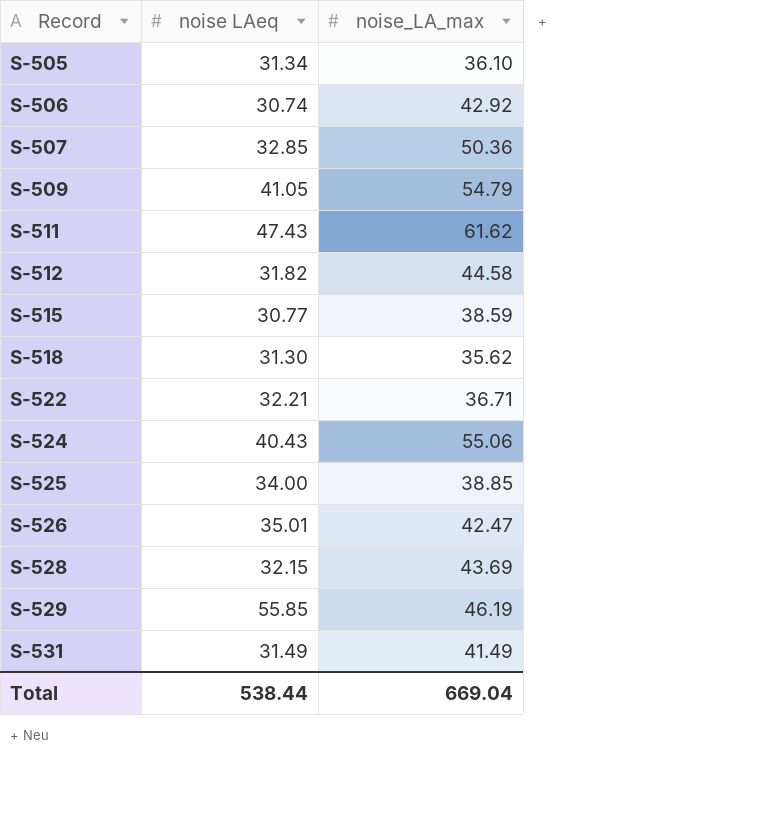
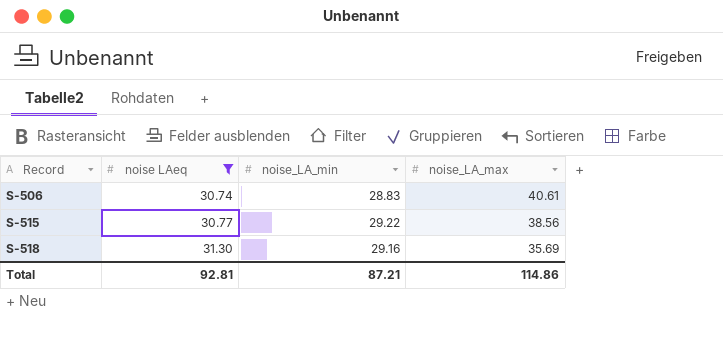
filter: none -> noise LAeq <= 31.30
column noise_LA_min | position: none -> 3
S-506 | noise_LA_max: 42.92 -> 40.61
S-515 | noise_LA_max: 38.59 -> 38.56
S-518 | noise_LA_max: 35.62 -> 35.69
Total | noise LAeq: 538.44 -> 92.81
Total | noise_LA_max: 669.04 -> 114.86

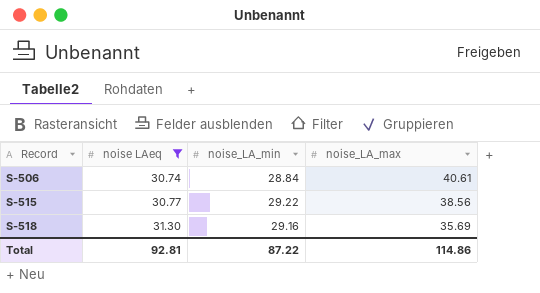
S-506 | noise_LA_min: 28.83 -> 28.84
Total | noise_LA_min: 87.21 -> 87.22

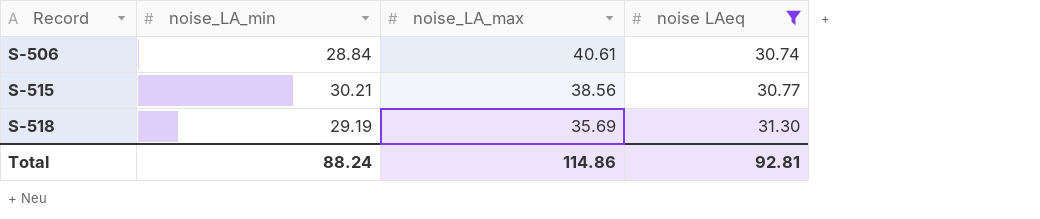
column noise LAeq | position: 2 -> 4
S-515 | noise_LA_min: 29.22 -> 30.21
S-518 | noise_LA_min: 29.16 -> 29.19
Total | noise_LA_min: 87.22 -> 88.24

